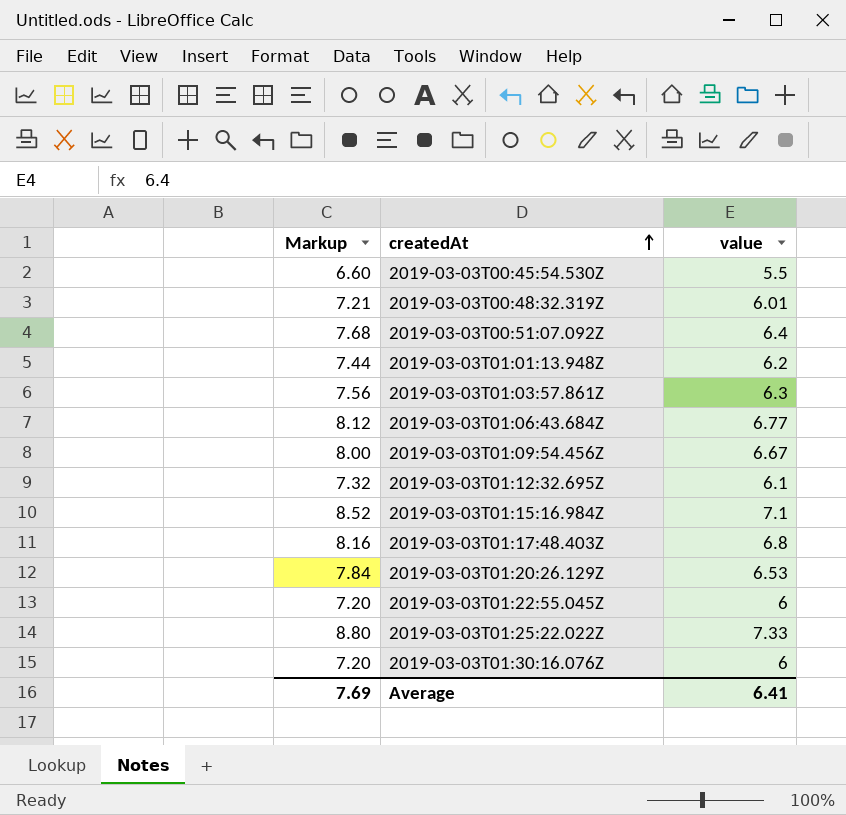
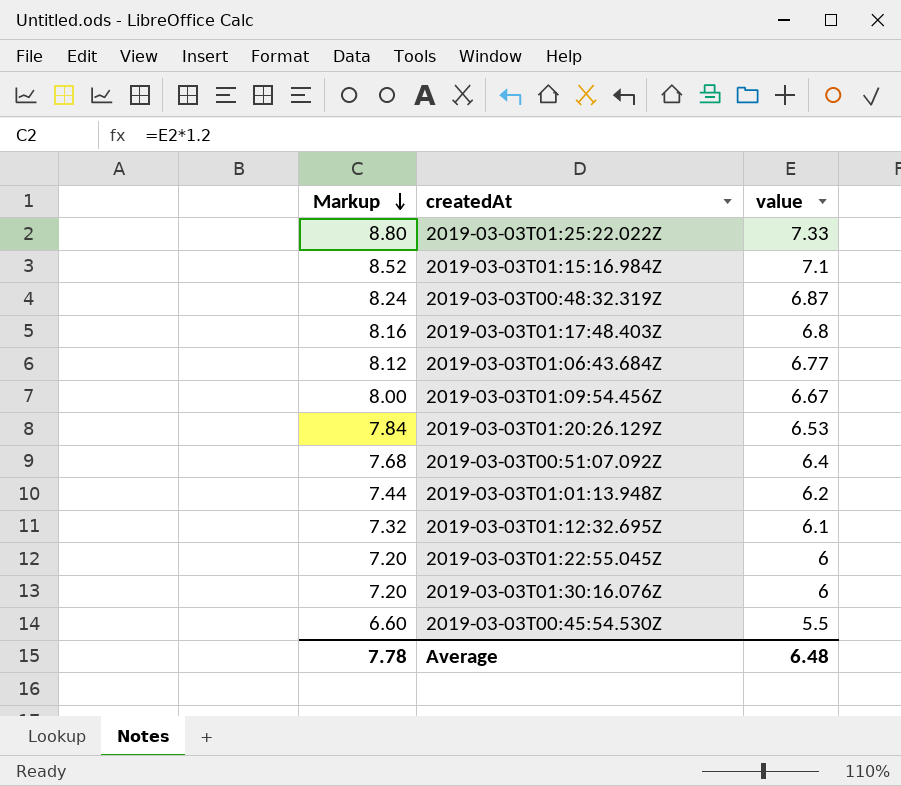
row order: createdAt ascending -> Markup descending
row 2019-03-03T01:03:57.861Z: 7.56 | 6.3 -> none
2019-03-03T00:48:32.319Z | Markup: 7.21 -> 8.24
2019-03-03T00:48:32.319Z | value: 6.01 -> 6.87
Average | Markup: 7.69 -> 7.78
Average | value: 6.41 -> 6.48

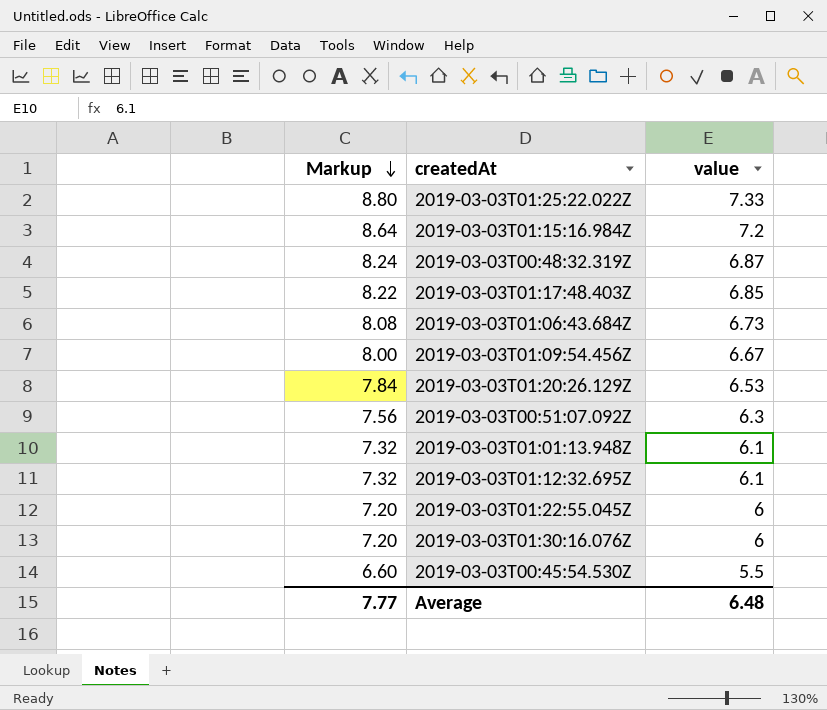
2019-03-03T01:15:16.984Z | Markup: 8.52 -> 8.64
2019-03-03T01:15:16.984Z | value: 7.1 -> 7.2
2019-03-03T01:17:48.403Z | Markup: 8.16 -> 8.22
2019-03-03T01:17:48.403Z | value: 6.8 -> 6.85
2019-03-03T01:06:43.684Z | Markup: 8.12 -> 8.08
2019-03-03T01:06:43.684Z | value: 6.77 -> 6.73
2019-03-03T00:51:07.092Z | Markup: 7.68 -> 7.56
2019-03-03T00:51:07.092Z | value: 6.4 -> 6.3
2019-03-03T01:01:13.948Z | Markup: 7.44 -> 7.32
2019-03-03T01:01:13.948Z | value: 6.2 -> 6.1
Average | Markup: 7.78 -> 7.77

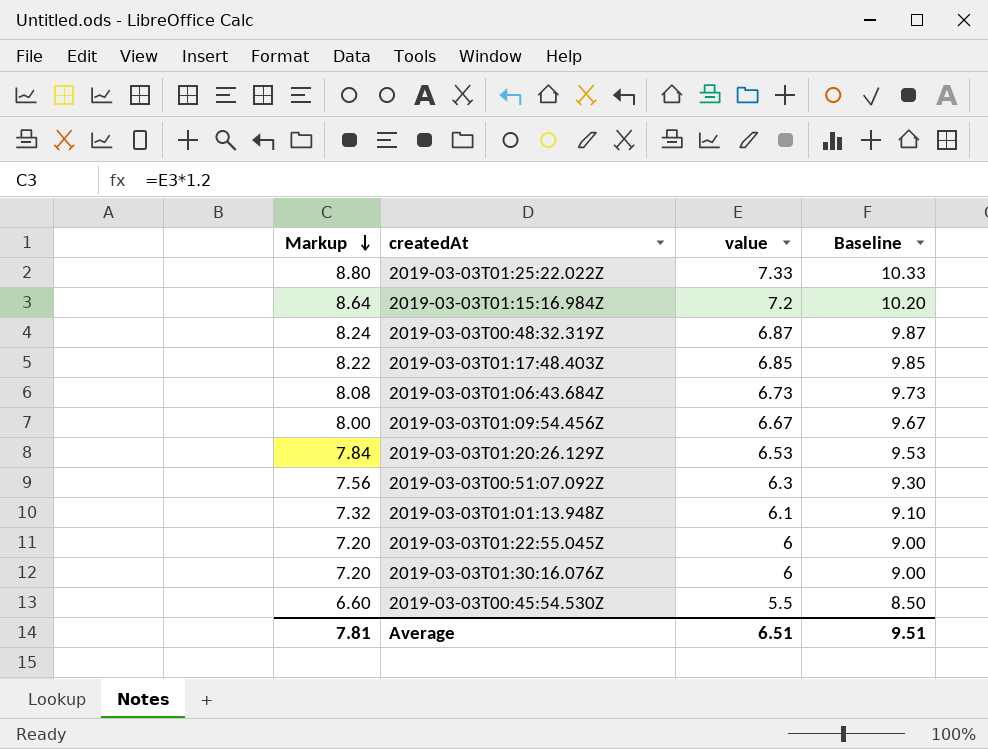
column Baseline | formula: none -> [value] + 3
row 2019-03-03T01:12:32.695Z: 7.32 | 6.1 -> none
Average | Markup: 7.77 -> 7.81
Average | value: 6.48 -> 6.51

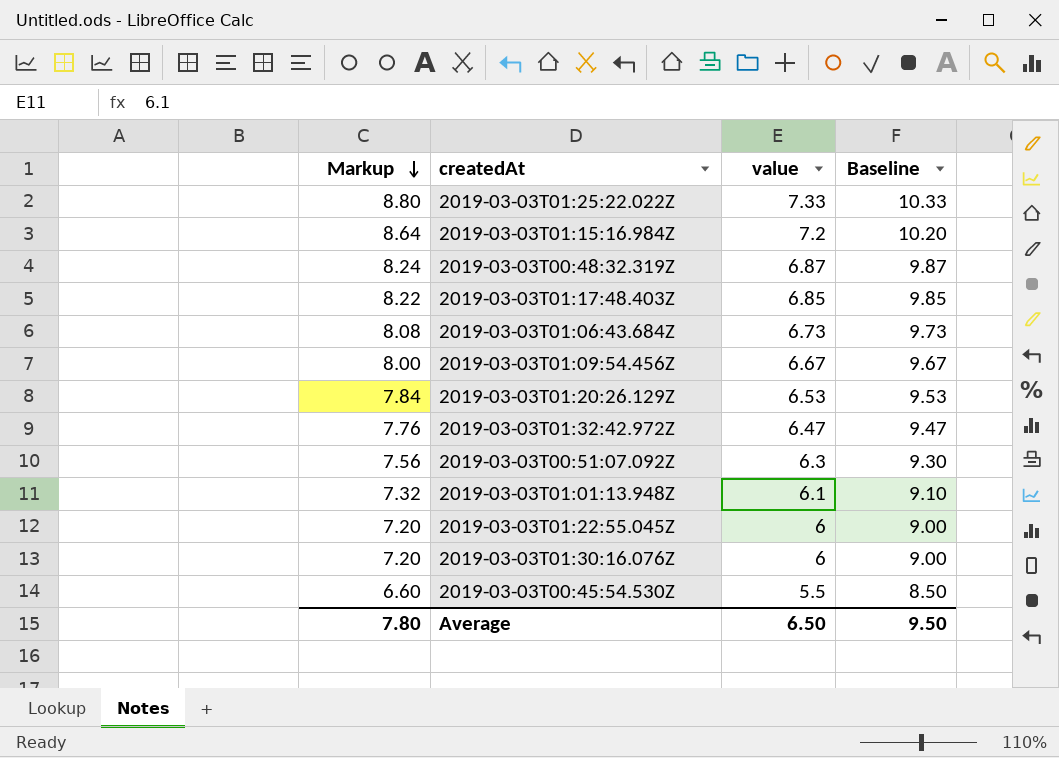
row 2019-03-03T01:32:42.972Z: none -> 7.76 | 6.47 | 9.47
Average | Markup: 7.81 -> 7.80
Average | value: 6.51 -> 6.50
Average | Baseline: 9.51 -> 9.50

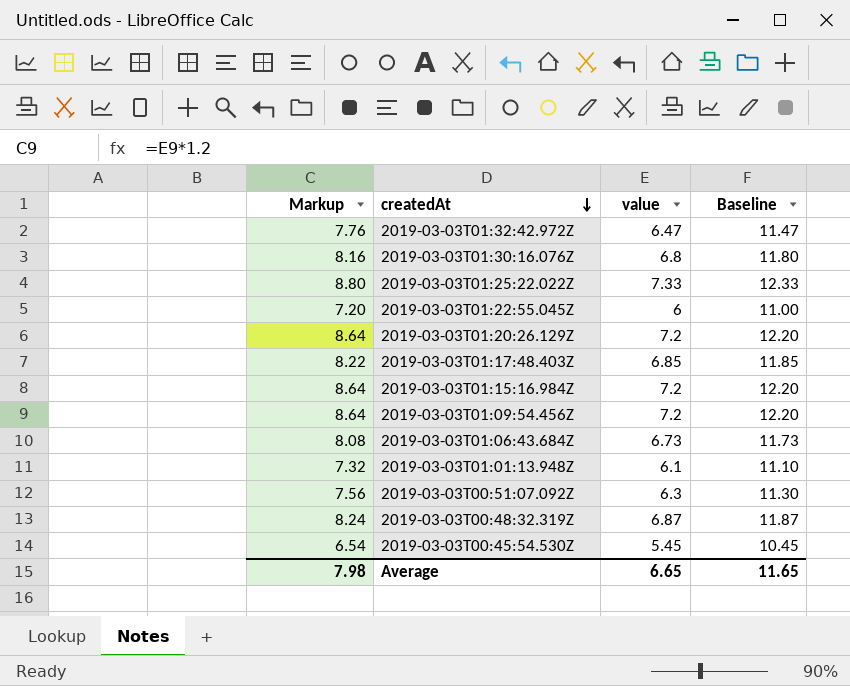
row order: Markup descending -> createdAt descending
column Baseline | formula: [value] + 3 -> [value] + 5
2019-03-03T01:30:16.076Z | Markup: 7.20 -> 8.16
2019-03-03T01:30:16.076Z | value: 6 -> 6.8
2019-03-03T01:20:26.129Z | Markup: 7.84 -> 8.64
2019-03-03T01:20:26.129Z | value: 6.53 -> 7.2
2019-03-03T01:09:54.456Z | Markup: 8.00 -> 8.64
2019-03-03T01:09:54.456Z | value: 6.67 -> 7.2
2019-03-03T00:45:54.530Z | Markup: 6.60 -> 6.54
2019-03-03T00:45:54.530Z | value: 5.5 -> 5.45
Average | Markup: 7.80 -> 7.98
Average | value: 6.50 -> 6.65
Average | Baseline: 9.50 -> 11.65

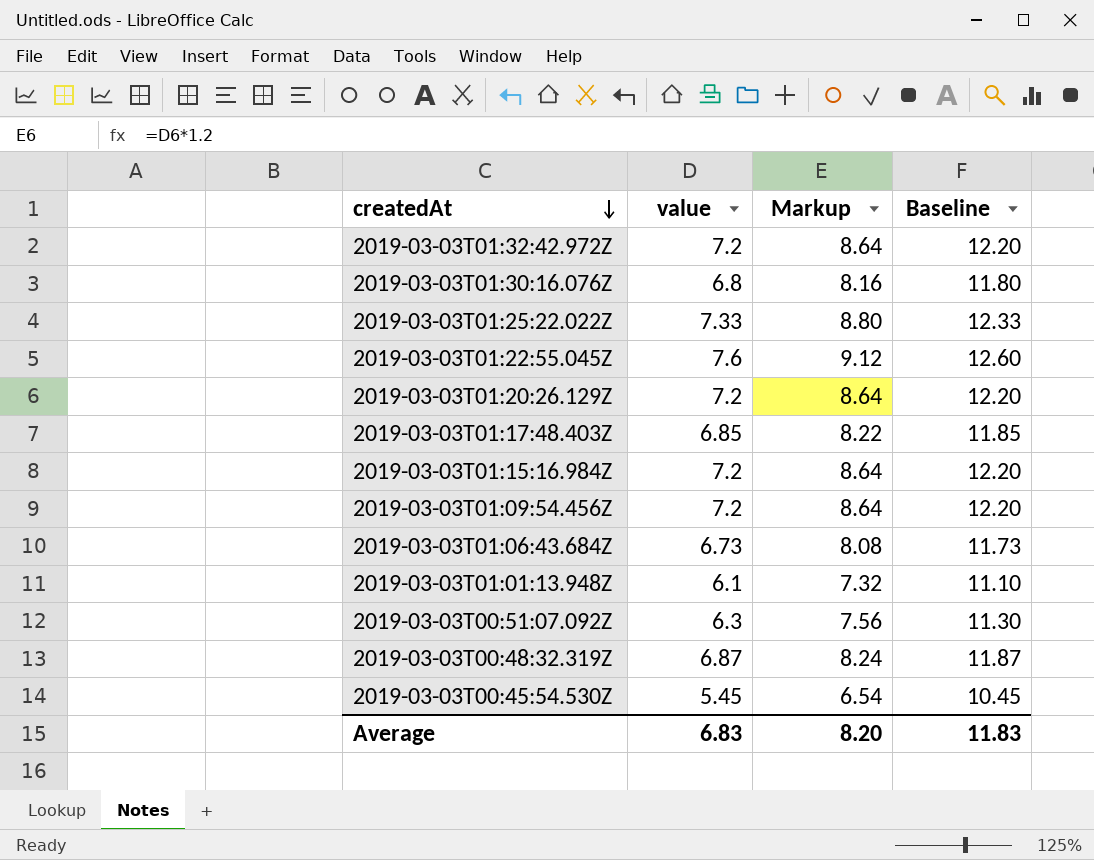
column Markup | position: 1 -> 3
2019-03-03T01:32:42.972Z | value: 6.47 -> 7.2
2019-03-03T01:32:42.972Z | Markup: 7.76 -> 8.64
2019-03-03T01:32:42.972Z | Baseline: 11.47 -> 12.20
2019-03-03T01:22:55.045Z | value: 6 -> 7.6
2019-03-03T01:22:55.045Z | Markup: 7.20 -> 9.12
2019-03-03T01:22:55.045Z | Baseline: 11.00 -> 12.60
Average | value: 6.65 -> 6.83
Average | Markup: 7.98 -> 8.20
Average | Baseline: 11.65 -> 11.83

